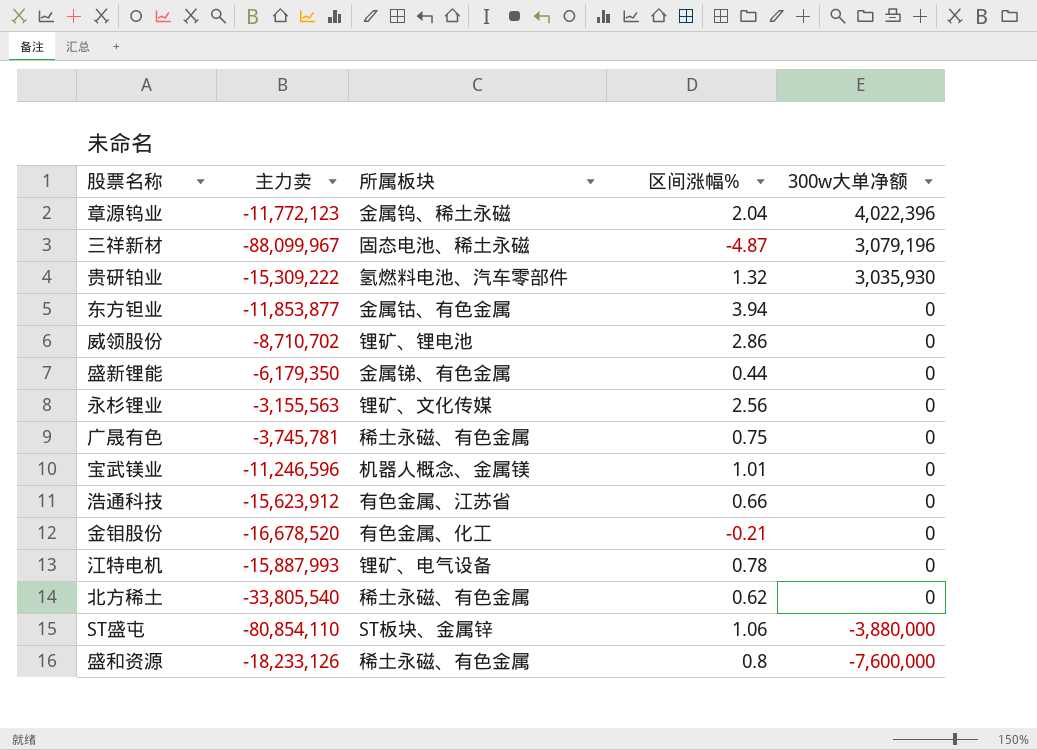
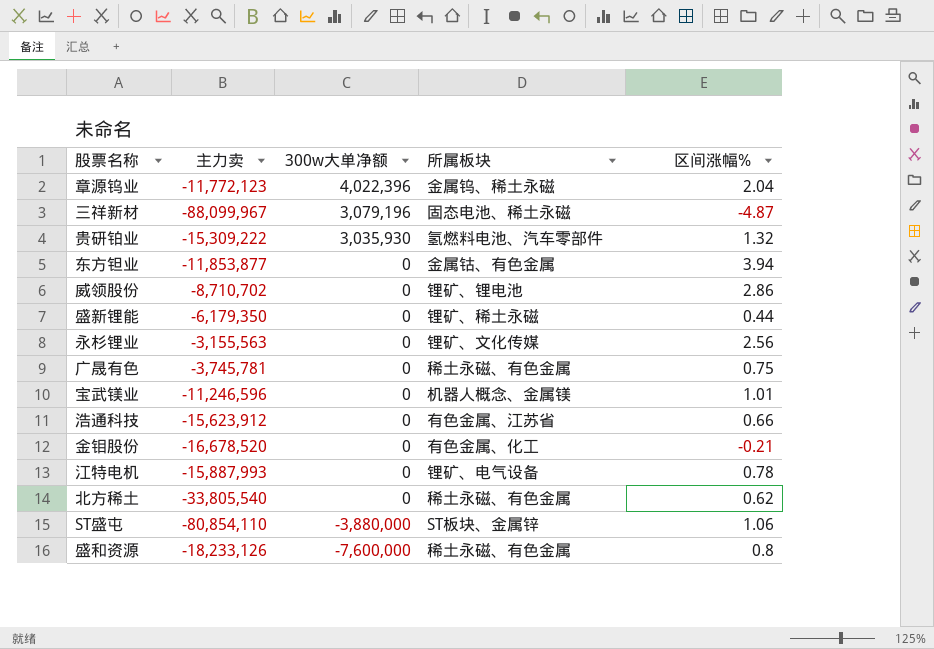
column 300w大单净额 | position: 5 -> 3
盛新锂能 | 所属板块: 金属锑、有色金属 -> 锂矿、稀土永磁

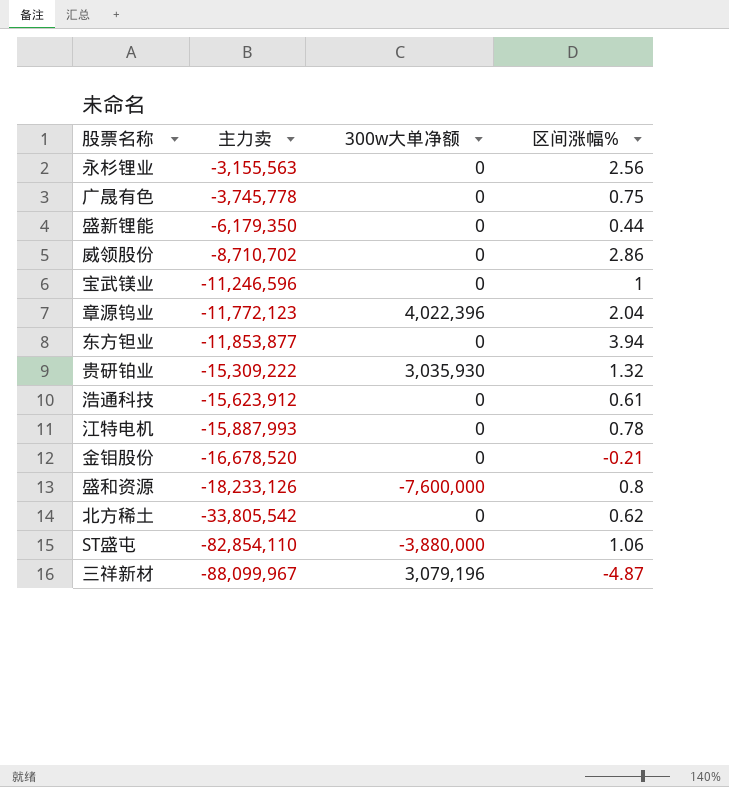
row order: 300w大单净额 descending -> 主力卖 descending
column 所属板块 | position: 4 -> none
广晟有色 | 主力卖: -3,745,781 -> -3,745,778
宝武镁业 | 区间涨幅%: 1.01 -> 1
浩通科技 | 区间涨幅%: 0.66 -> 0.61
北方稀土 | 主力卖: -33,805,540 -> -33,805,542
ST盛屯 | 主力卖: -80,854,110 -> -82,854,110

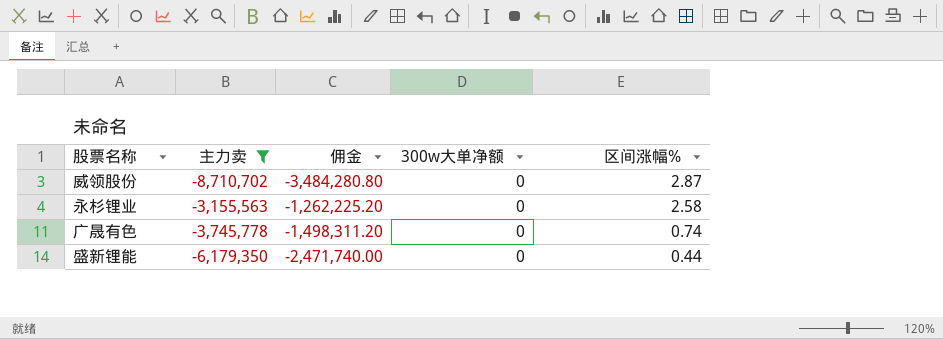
filter: none -> 主力卖 >= -8,710,702
row order: 主力卖 descending -> 区间涨幅% descending
column 佣金 | formula: none -> [主力卖] * 0.4
威领股份 | 区间涨幅%: 2.86 -> 2.87
永杉锂业 | 区间涨幅%: 2.56 -> 2.58
广晟有色 | 区间涨幅%: 0.75 -> 0.74

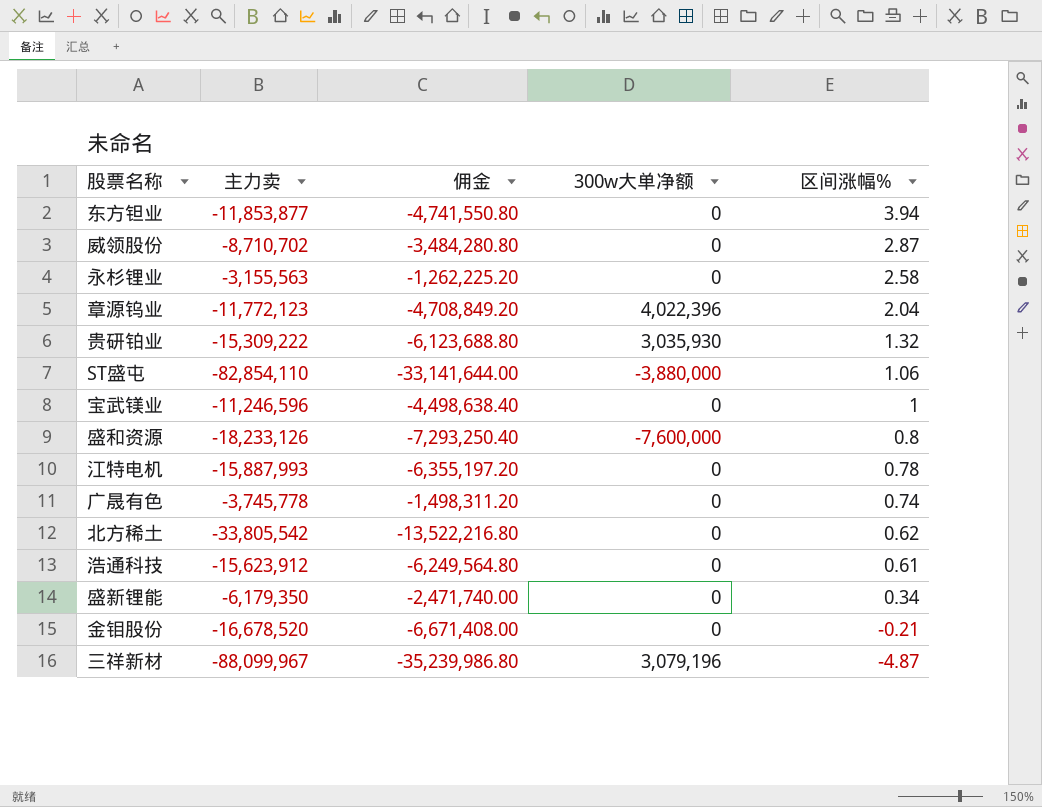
filter: 主力卖 >= -8,710,702 -> none
盛新锂能 | 区间涨幅%: 0.44 -> 0.34

